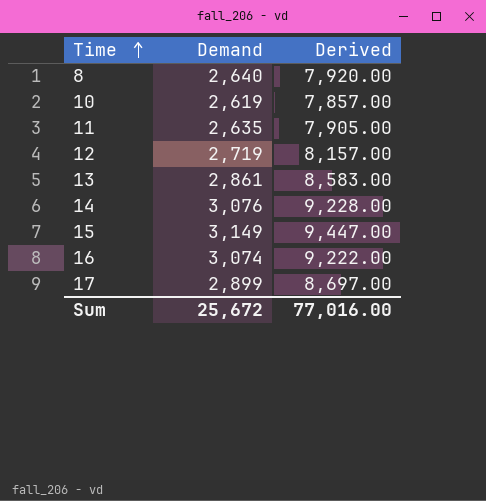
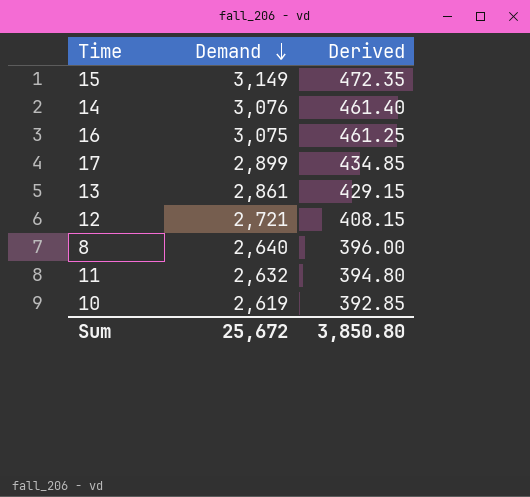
row order: Time ascending -> Demand descending
column Derived | formula: [Demand] * 3 -> [Demand] * 0.15
16 | Demand: 3,074 -> 3,075
12 | Demand: 2,719 -> 2,721
11 | Demand: 2,635 -> 2,632
Sum | Derived: 77,016.00 -> 3,850.80

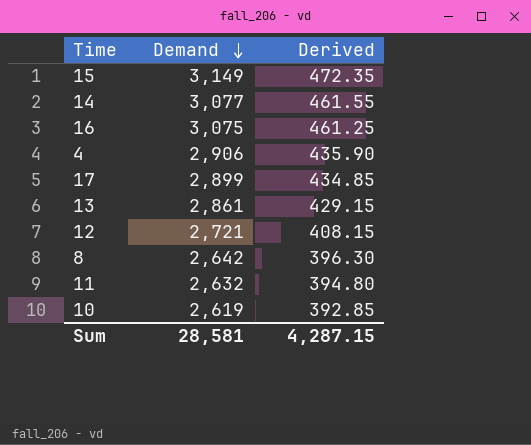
14 | Demand: 3,076 -> 3,077
14 | Derived: 461.40 -> 461.55
row 4: none -> 2,906 | 435.90
8 | Demand: 2,640 -> 2,642
8 | Derived: 396.00 -> 396.30
Sum | Demand: 25,672 -> 28,581
Sum | Derived: 3,850.80 -> 4,287.15

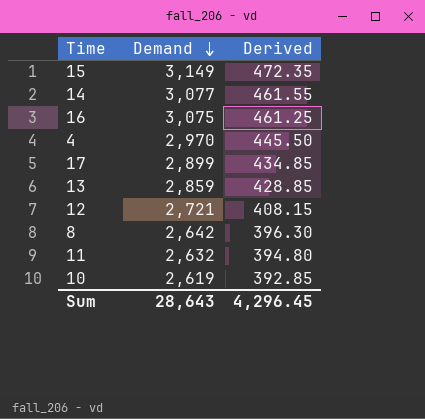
4 | Demand: 2,906 -> 2,970
4 | Derived: 435.90 -> 445.50
13 | Demand: 2,861 -> 2,859
13 | Derived: 429.15 -> 428.85
Sum | Demand: 28,581 -> 28,643
Sum | Derived: 4,287.15 -> 4,296.45

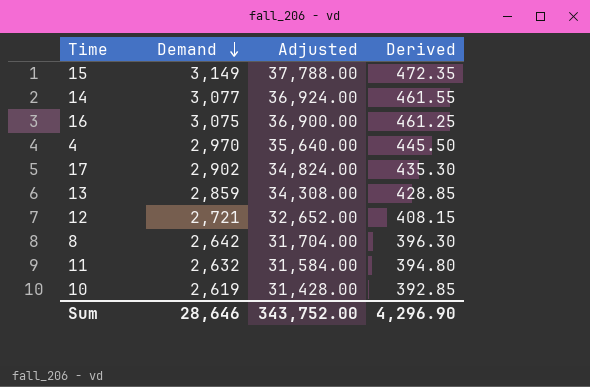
column Adjusted | formula: none -> [Demand] * 12
17 | Demand: 2,899 -> 2,902
17 | Derived: 434.85 -> 435.30
Sum | Demand: 28,643 -> 28,646
Sum | Derived: 4,296.45 -> 4,296.90

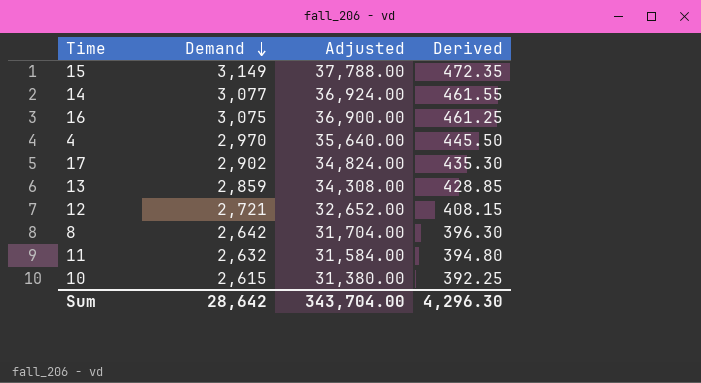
10 | Demand: 2,619 -> 2,615
10 | Adjusted: 31,428.00 -> 31,380.00
10 | Derived: 392.85 -> 392.25
Sum | Demand: 28,646 -> 28,642
Sum | Adjusted: 343,752.00 -> 343,704.00
Sum | Derived: 4,296.90 -> 4,296.30

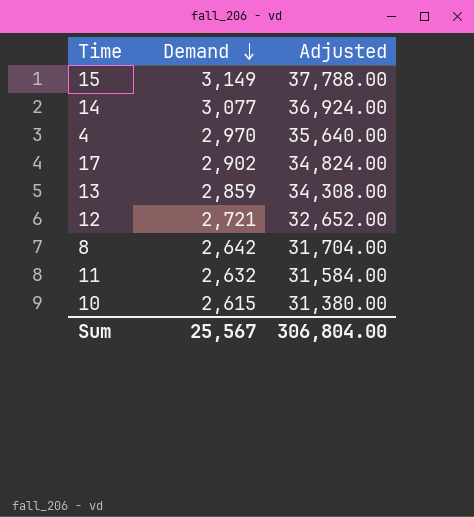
column Derived | formula: [Demand] * 0.15 -> none
row 16: 3,075 | 36,900.00 | 461.25 -> none
Sum | Demand: 28,642 -> 25,567
Sum | Adjusted: 343,704.00 -> 306,804.00

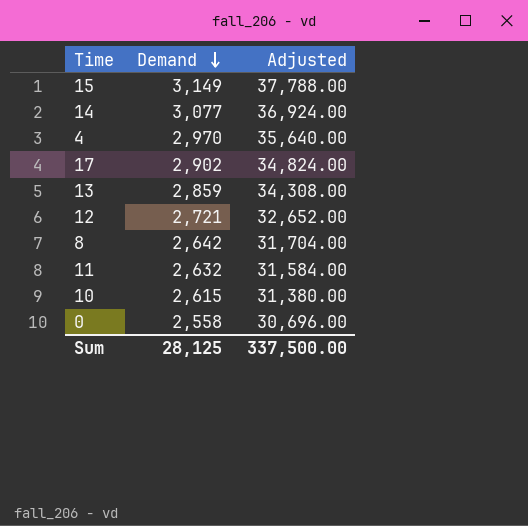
row 0: none -> 2,558 | 30,696.00
Sum | Demand: 25,567 -> 28,125
Sum | Adjusted: 306,804.00 -> 337,500.00

